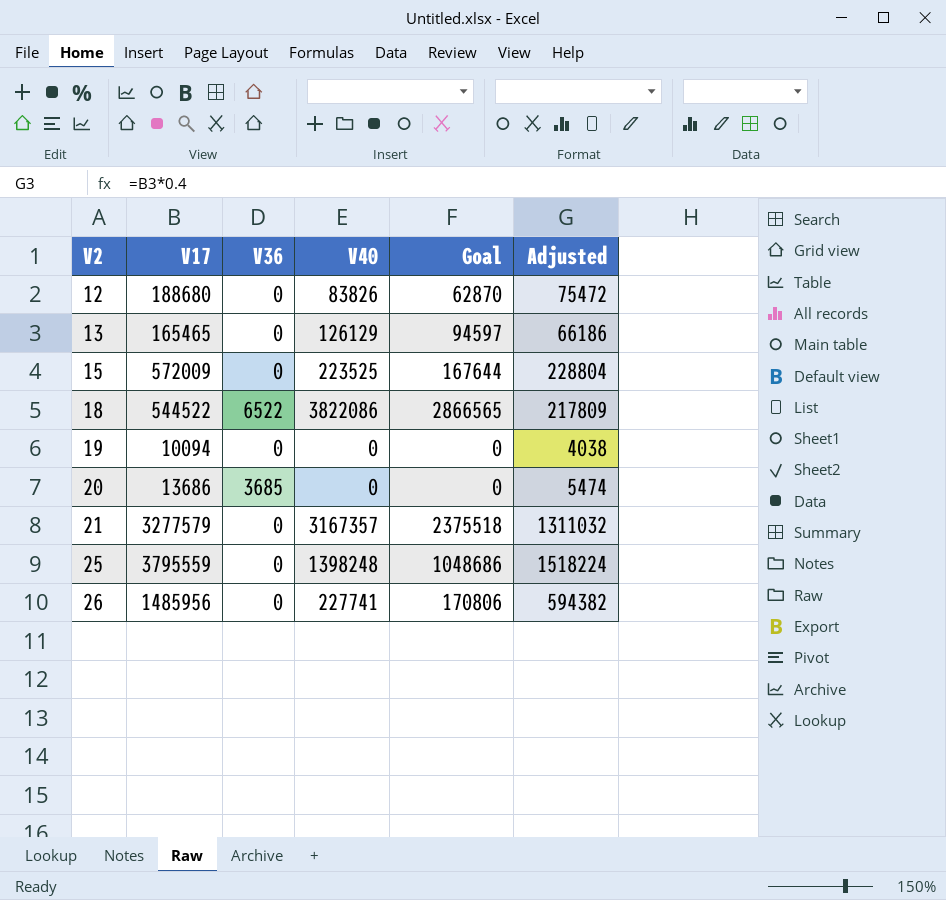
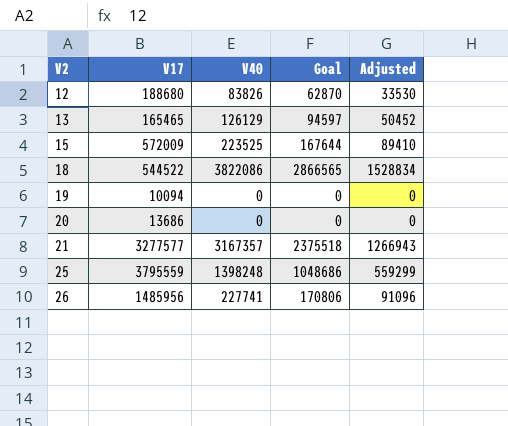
column V36 | position: 3 -> none
column Adjusted | formula: [V17] * 0.4 -> [V40] * 0.4
21 | V17: 3277579 -> 3277577

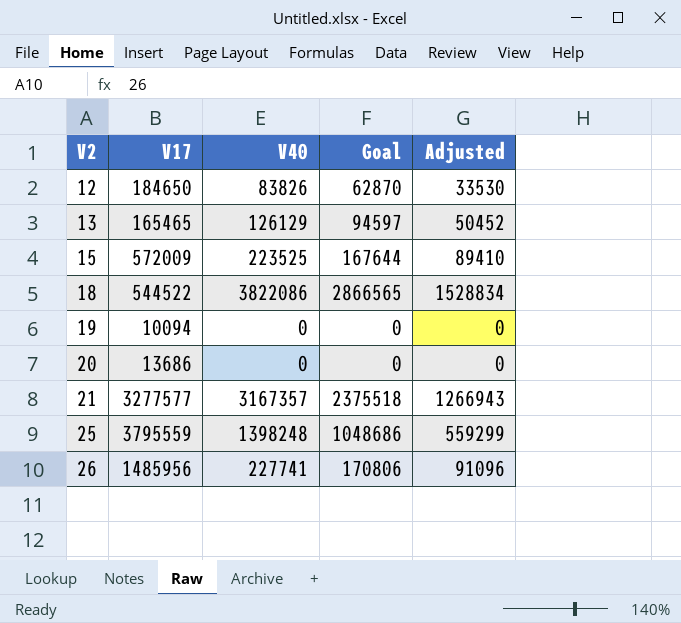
12 | V17: 188680 -> 184650

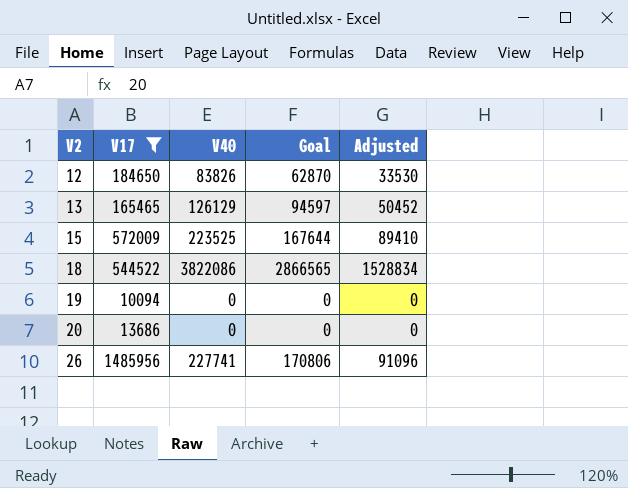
filter: none -> V17 <= 1485956

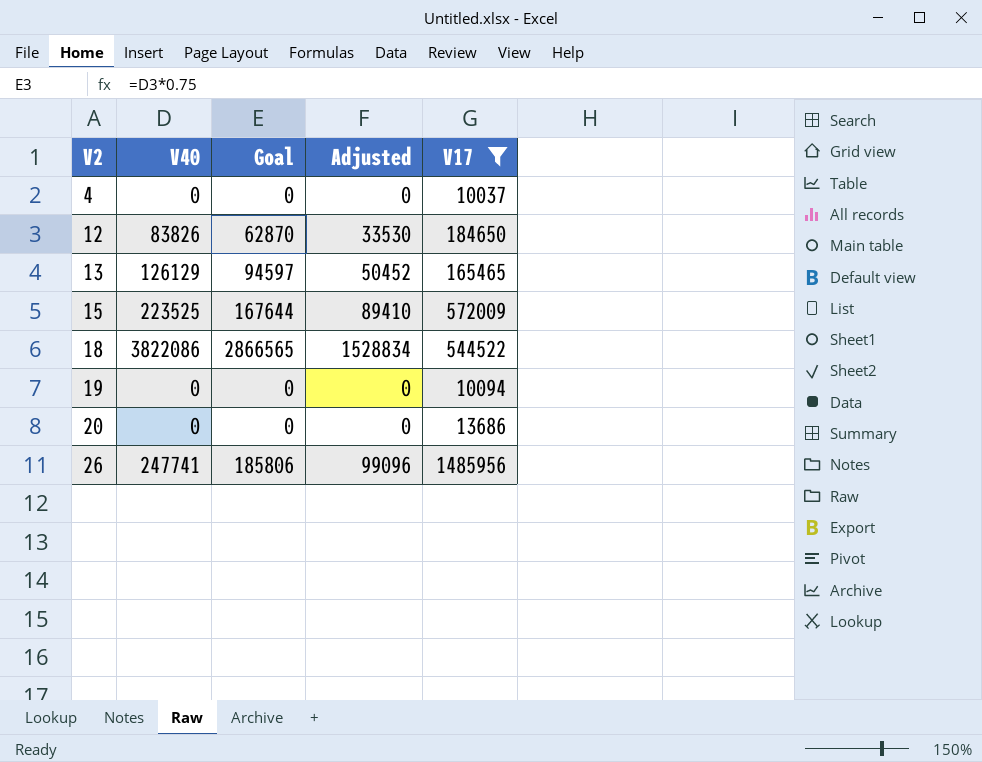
column V17 | position: 2 -> 5
row 4: none -> 0 | 0 | 0 | 10037
26 | V40: 227741 -> 247741
26 | Goal: 170806 -> 185806
26 | Adjusted: 91096 -> 99096

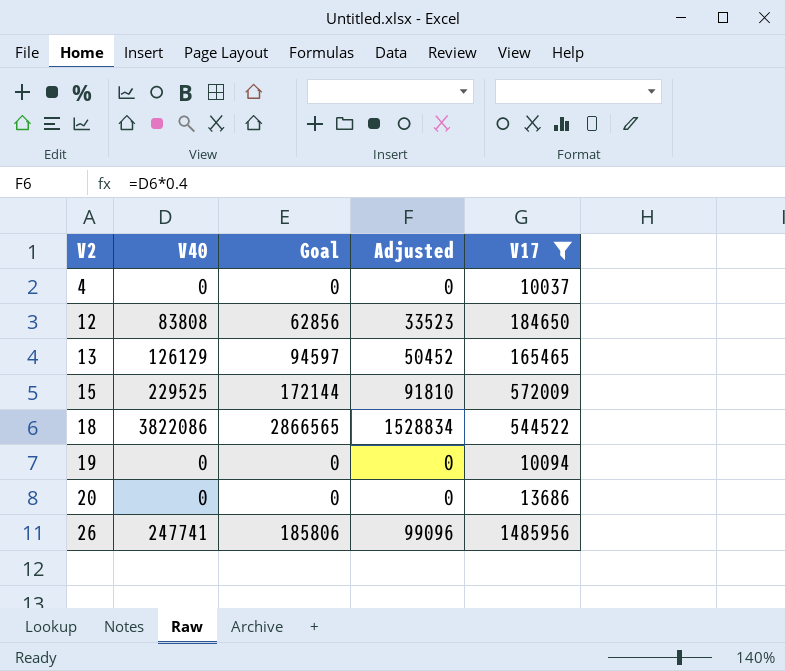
12 | V40: 83826 -> 83808
12 | Goal: 62870 -> 62856
12 | Adjusted: 33530 -> 33523
15 | V40: 223525 -> 229525
15 | Goal: 167644 -> 172144
15 | Adjusted: 89410 -> 91810

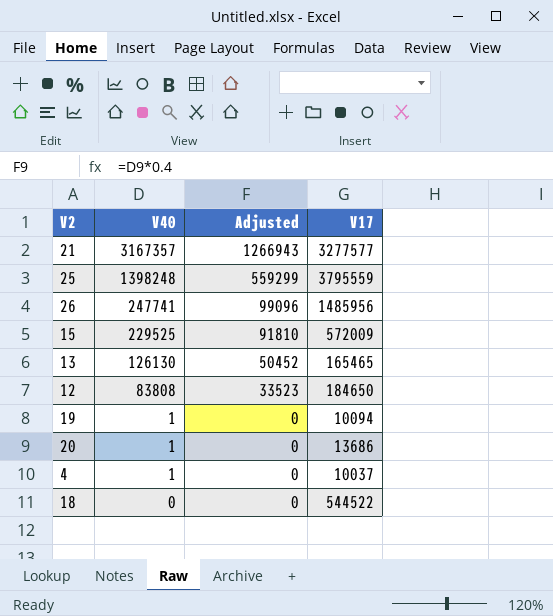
filter: V17 <= 1485956 -> none
row order: V2 ascending -> V40 descending
column Goal | formula: [V40] * 0.75 -> none
13 | V40: 126129 -> 126130
19 | V40: 0 -> 1
20 | V40: 0 -> 1
4 | V40: 0 -> 1
18 | V40: 3822086 -> 0
18 | Adjusted: 1528834 -> 0

